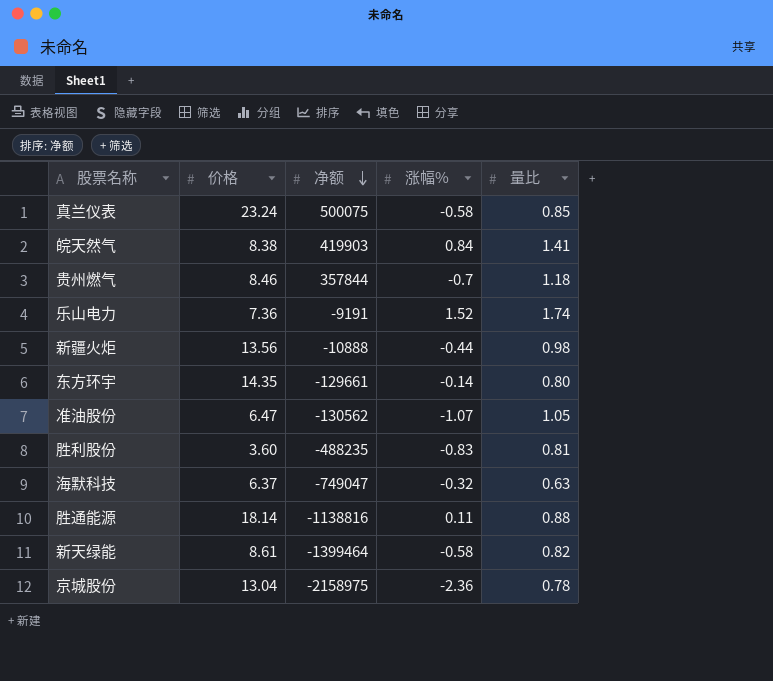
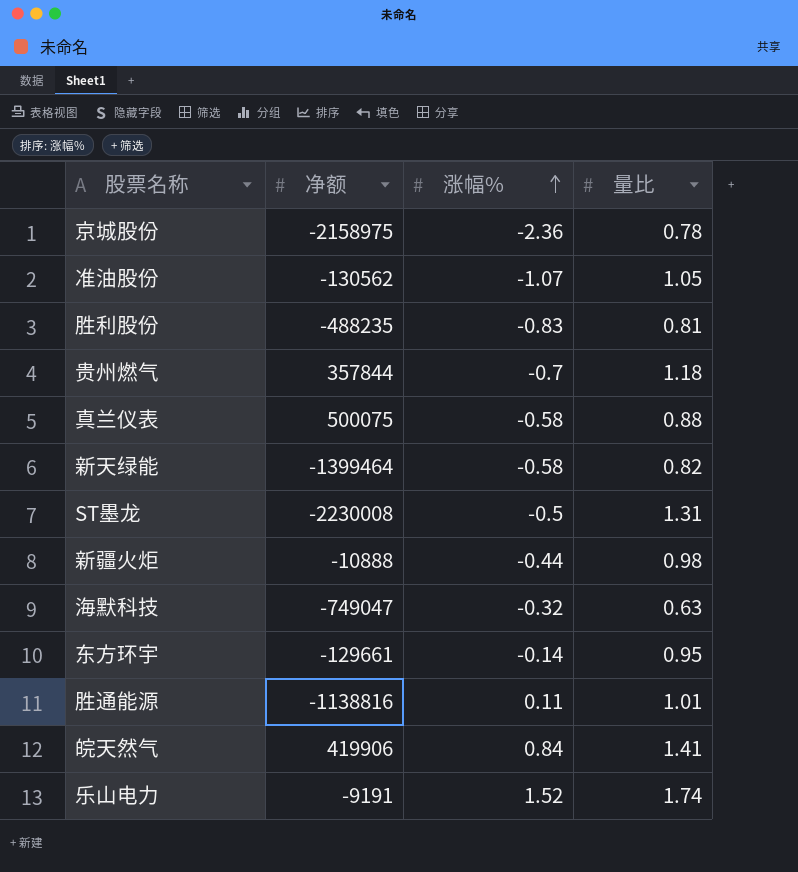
row order: 净额 descending -> 涨幅% ascending
column 价格 | position: 2 -> none
真兰仪表 | 量比: 0.85 -> 0.88
row ST墨龙: none -> -2230008 | -0.5 | 1.31
东方环宇 | 量比: 0.80 -> 0.95
胜通能源 | 量比: 0.88 -> 1.01
皖天然气 | 净额: 419903 -> 419906

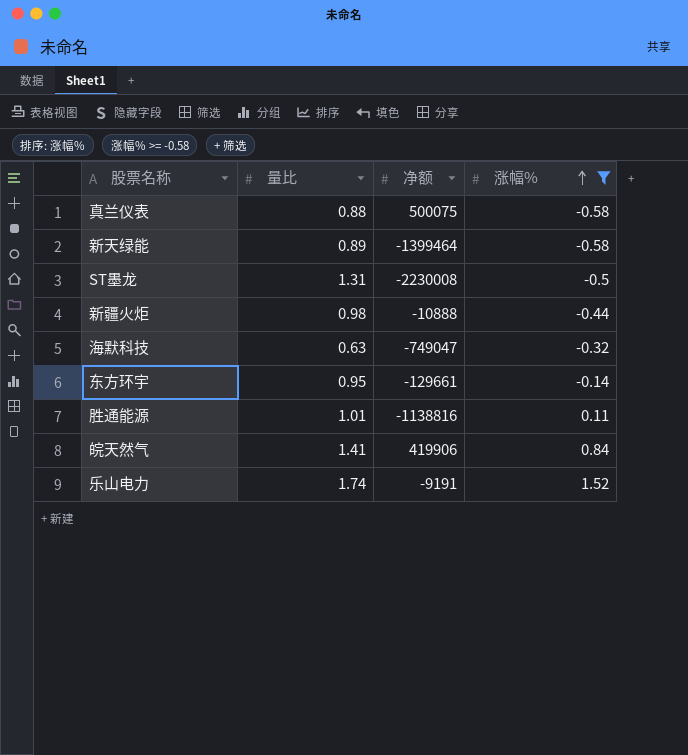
filter: none -> 涨幅% >= -0.58
column 量比 | position: 4 -> 2
新天绿能 | 量比: 0.82 -> 0.89

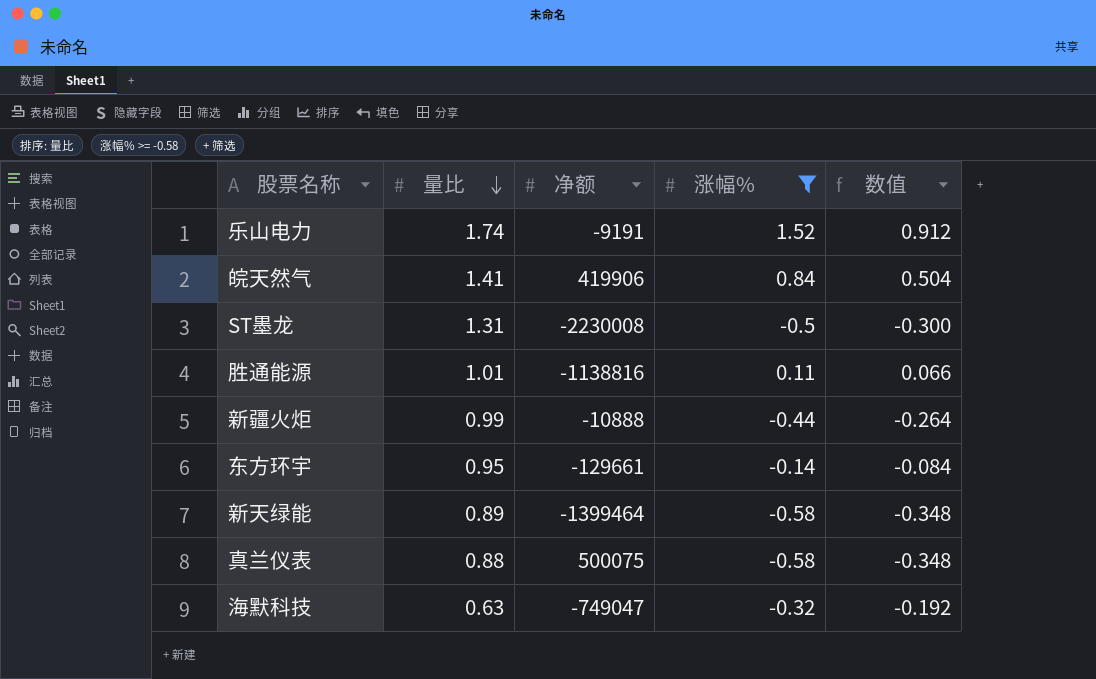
row order: 涨幅% ascending -> 量比 descending
column 数值 | formula: none -> [涨幅%] * 0.6
新疆火炬 | 量比: 0.98 -> 0.99

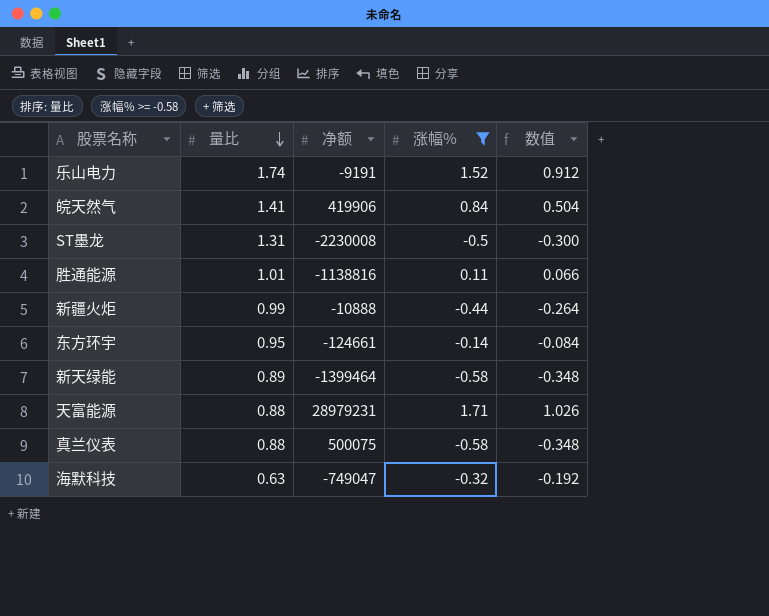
东方环宇 | 净额: -129661 -> -124661
row 天富能源: none -> 0.88 | 28979231 | 1.71 | 1.026

